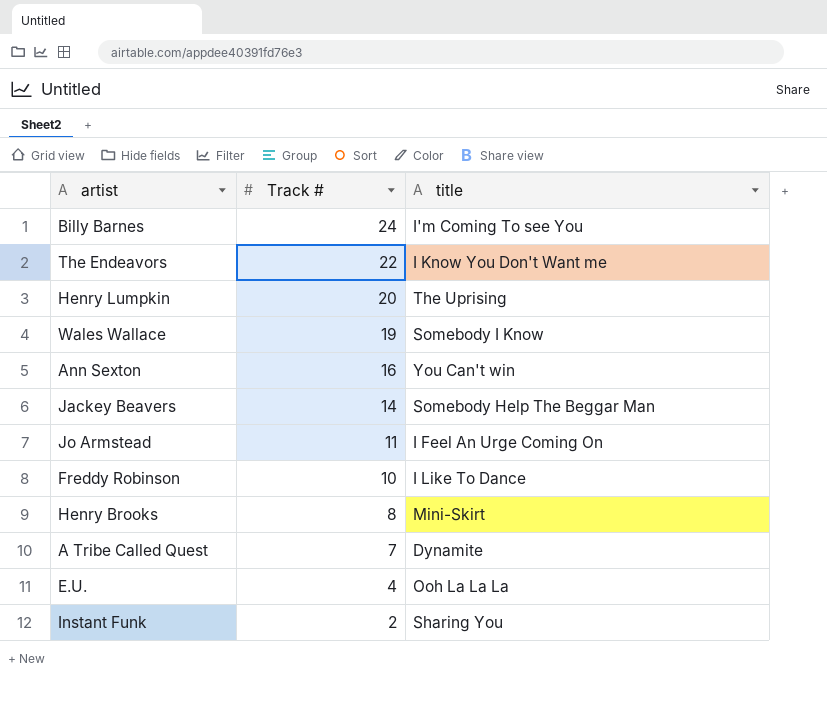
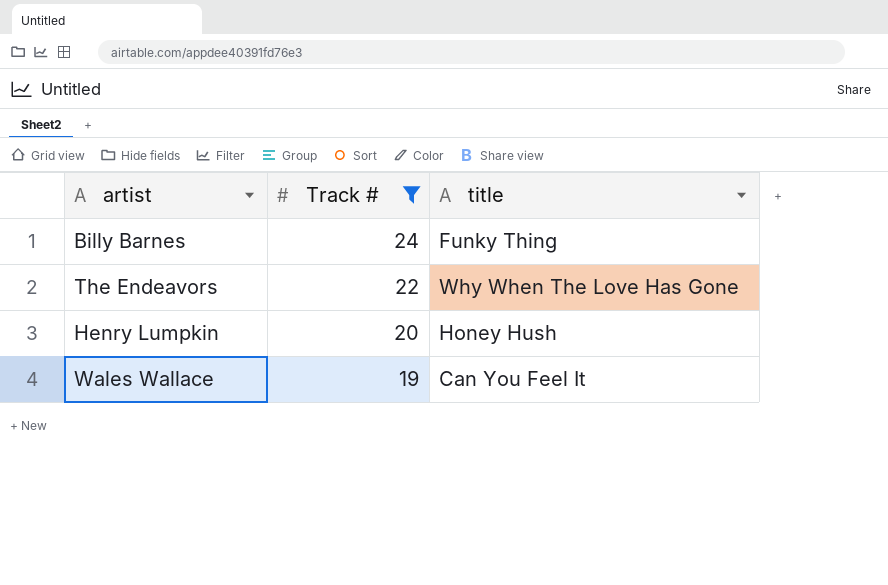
filter: none -> Track # >= 19
Billy Barnes | title: I'm Coming To see You -> Funky Thing
The Endeavors | title: I Know You Don't Want me -> Why When The Love Has Gone
Henry Lumpkin | title: The Uprising -> Honey Hush
Wales Wallace | title: Somebody I Know -> Can You Feel It

